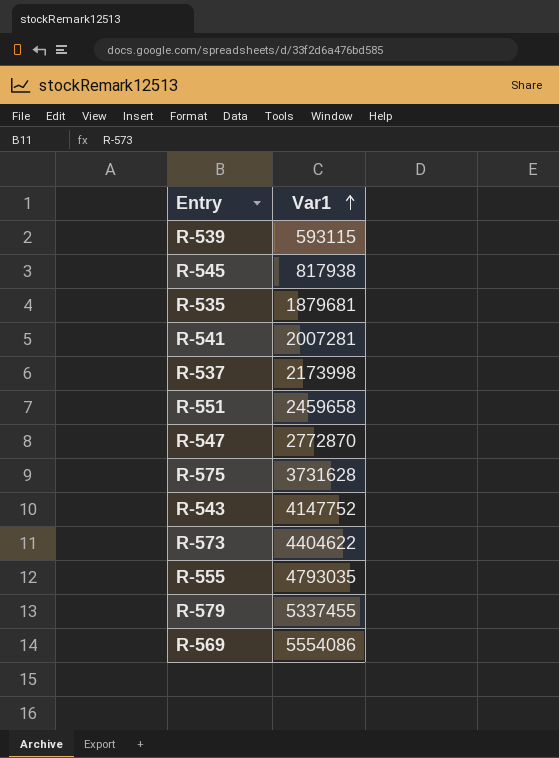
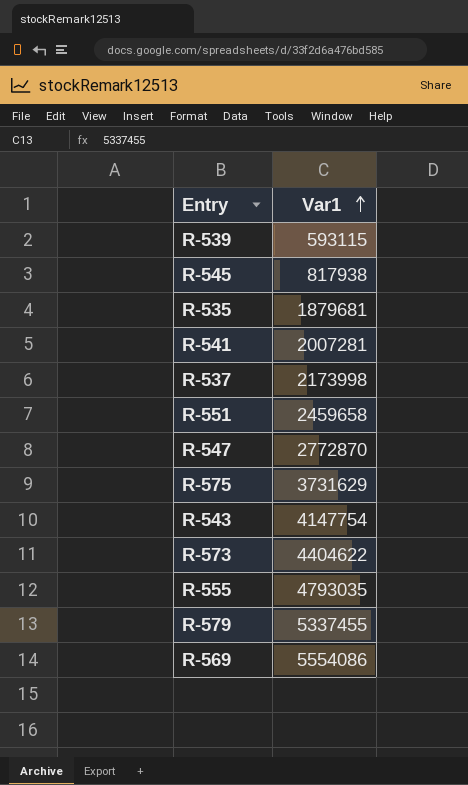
R-575 | Var1: 3731628 -> 3731629
R-543 | Var1: 4147752 -> 4147754

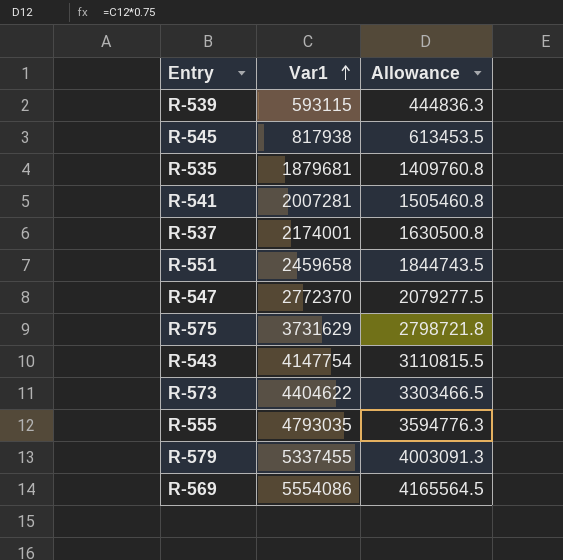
column Allowance | formula: none -> [Var1] * 0.75
R-537 | Var1: 2173998 -> 2174001
R-547 | Var1: 2772870 -> 2772370

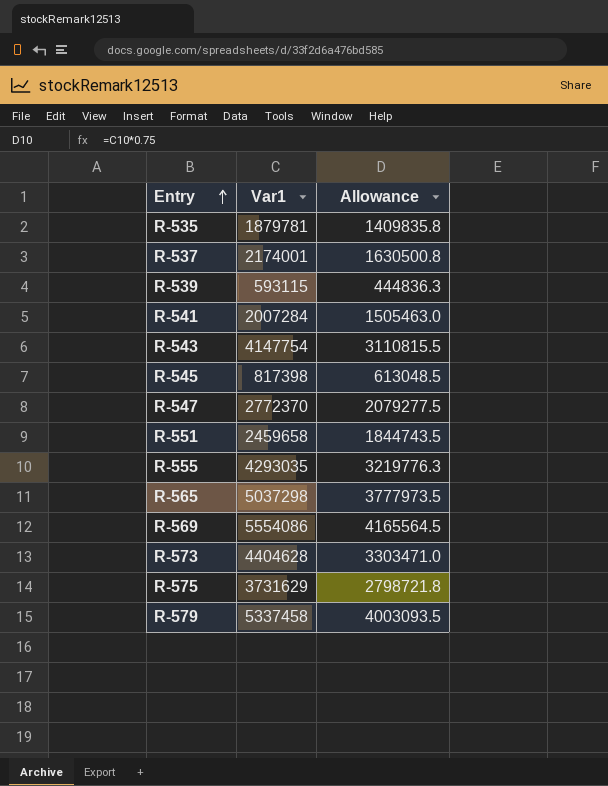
row order: Var1 ascending -> Entry ascending
R-535 | Var1: 1879681 -> 1879781
R-535 | Allowance: 1409760.8 -> 1409835.8
R-541 | Var1: 2007281 -> 2007284
R-541 | Allowance: 1505460.8 -> 1505463.0
R-545 | Var1: 817938 -> 817398
R-545 | Allowance: 613453.5 -> 613048.5
R-555 | Var1: 4793035 -> 4293035
R-555 | Allowance: 3594776.3 -> 3219776.3
row R-565: none -> 5037298 | 3777973.5
R-573 | Var1: 4404622 -> 4404628
R-573 | Allowance: 3303466.5 -> 3303471.0
R-579 | Var1: 5337455 -> 5337458
R-579 | Allowance: 4003091.3 -> 4003093.5

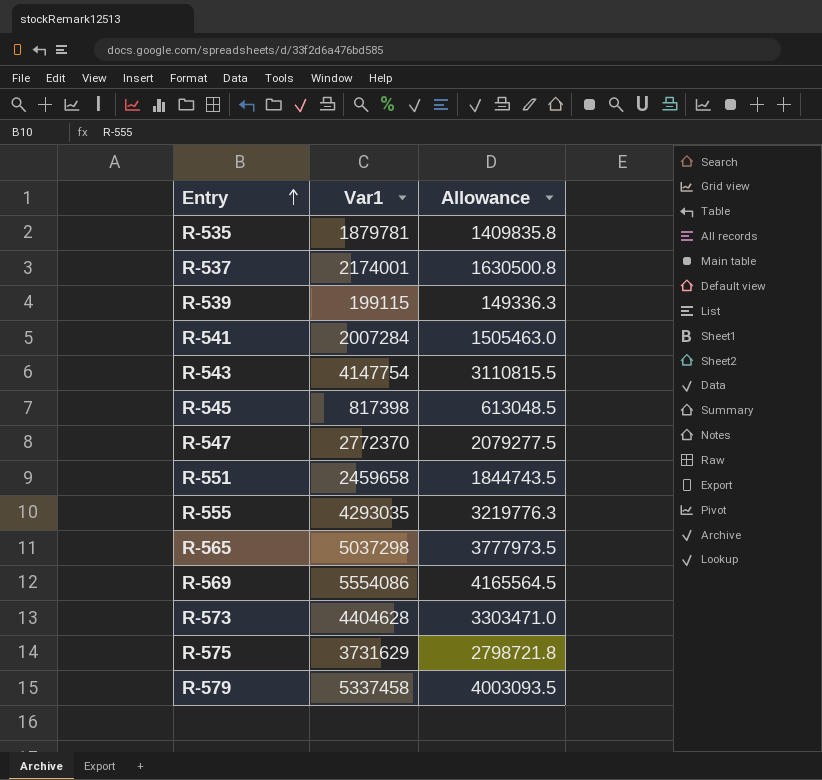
R-539 | Var1: 593115 -> 199115
R-539 | Allowance: 444836.3 -> 149336.3

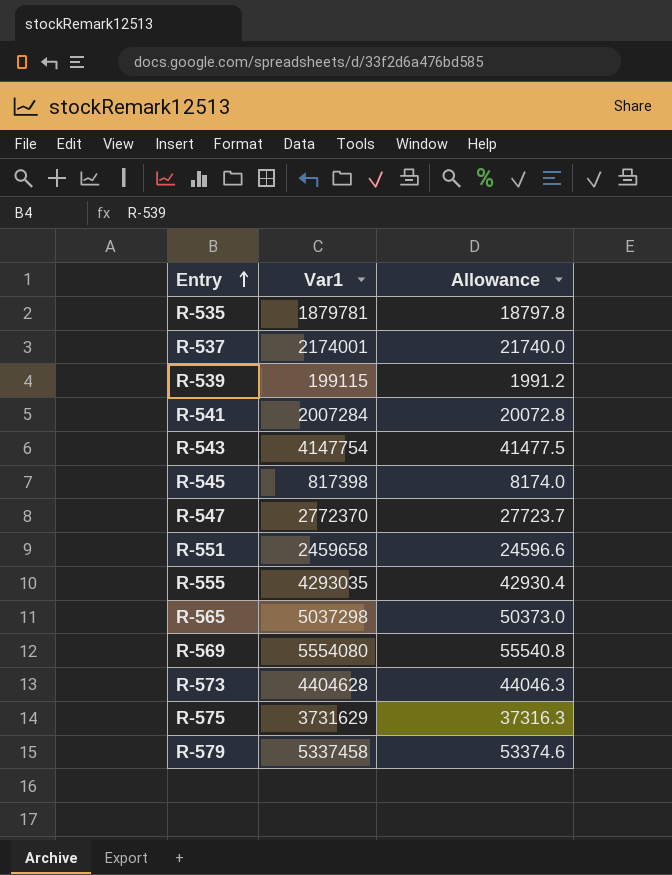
column Allowance | formula: [Var1] * 0.75 -> [Var1] * 0.01
R-569 | Var1: 5554086 -> 5554080

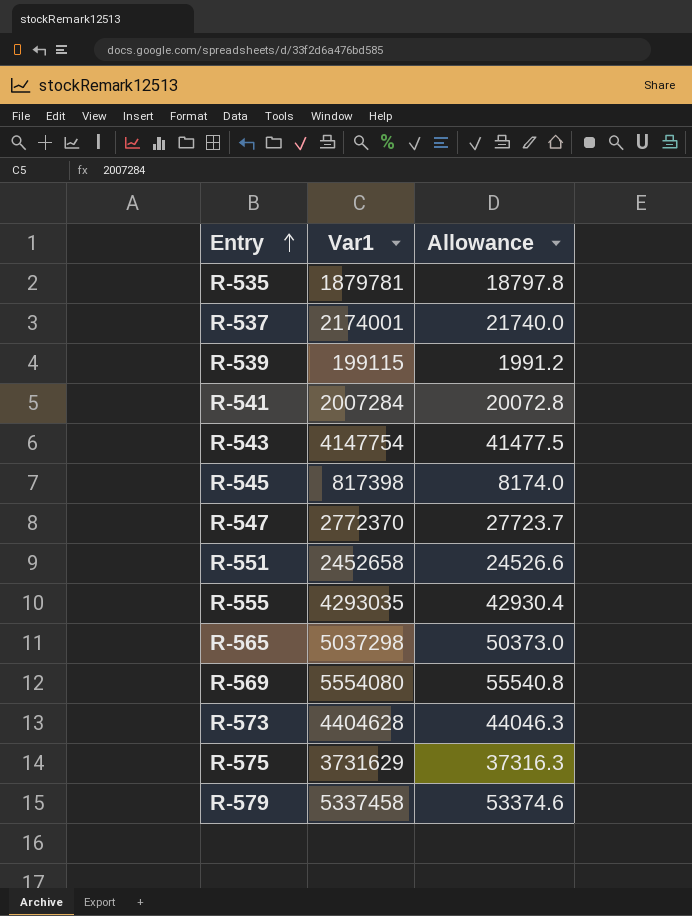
R-551 | Var1: 2459658 -> 2452658
R-551 | Allowance: 24596.6 -> 24526.6

